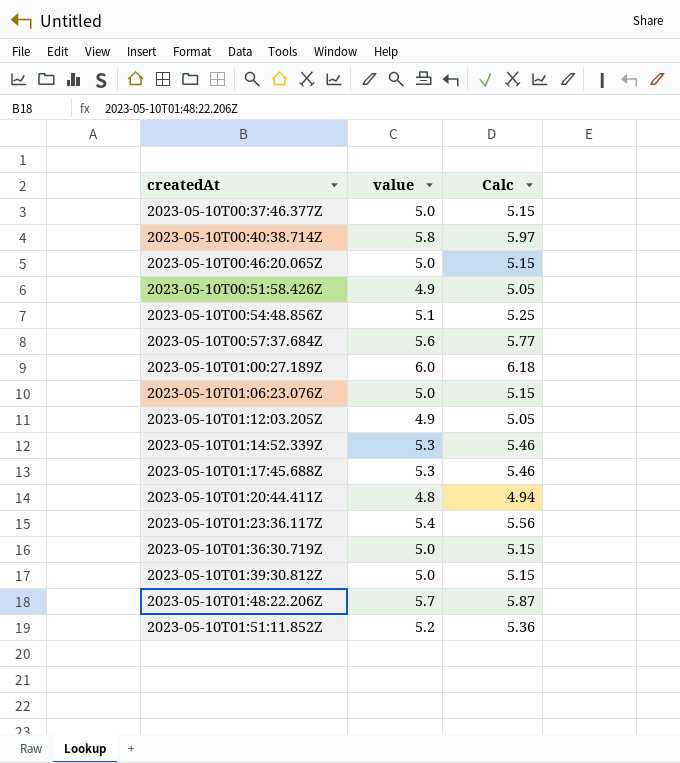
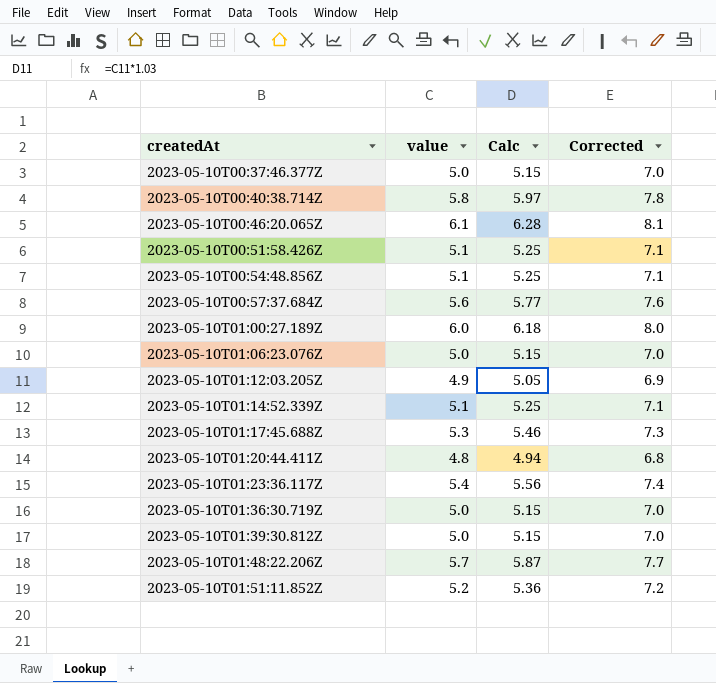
column Corrected | formula: none -> [value] + 2
2023-05-10T00:46:20.065Z | value: 5.0 -> 6.1
2023-05-10T00:46:20.065Z | Calc: 5.15 -> 6.28
2023-05-10T00:51:58.426Z | value: 4.9 -> 5.1
2023-05-10T00:51:58.426Z | Calc: 5.05 -> 5.25
2023-05-10T01:14:52.339Z | value: 5.3 -> 5.1
2023-05-10T01:14:52.339Z | Calc: 5.46 -> 5.25

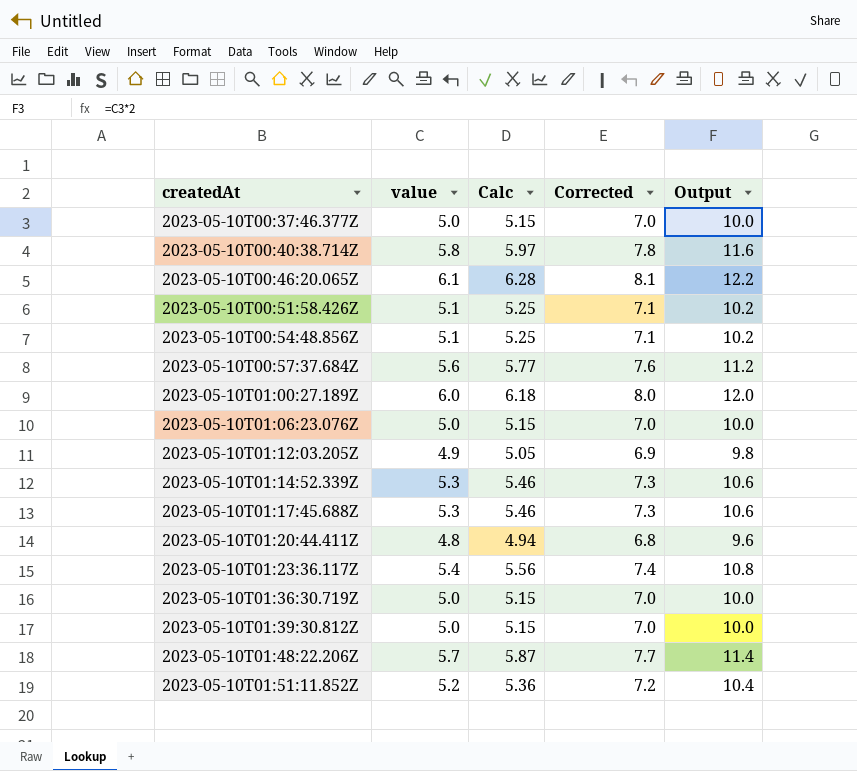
column Output | formula: none -> [value] * 2
2023-05-10T01:14:52.339Z | value: 5.1 -> 5.3
2023-05-10T01:14:52.339Z | Calc: 5.25 -> 5.46
2023-05-10T01:14:52.339Z | Corrected: 7.1 -> 7.3

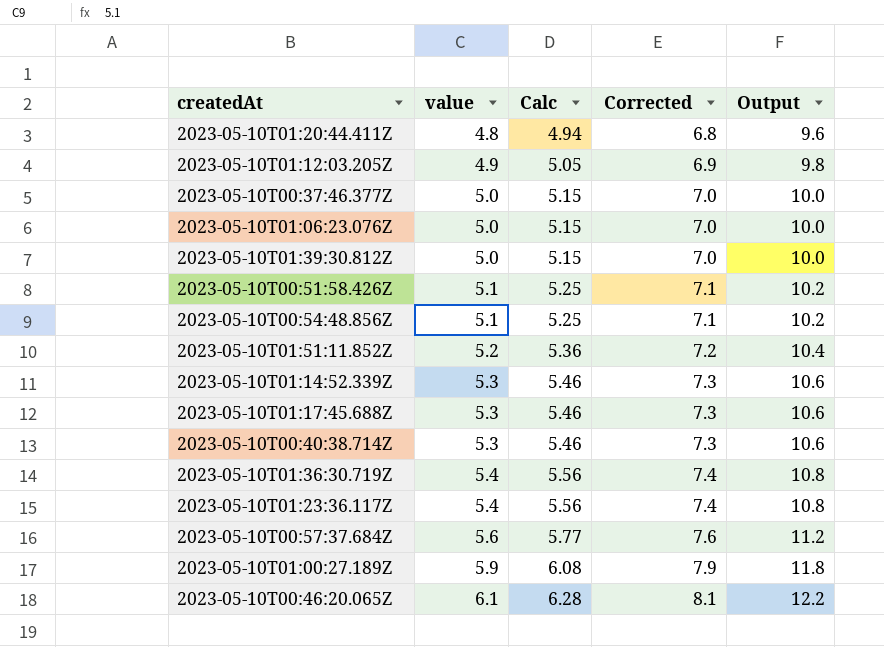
row order: createdAt ascending -> value ascending
row 2023-05-10T01:48:22.206Z: 5.7 | 5.87 | 7.7 | 11.4 -> none
2023-05-10T00:40:38.714Z | value: 5.8 -> 5.3
2023-05-10T00:40:38.714Z | Calc: 5.97 -> 5.46
2023-05-10T00:40:38.714Z | Corrected: 7.8 -> 7.3
2023-05-10T00:40:38.714Z | Output: 11.6 -> 10.6
2023-05-10T01:36:30.719Z | value: 5.0 -> 5.4
2023-05-10T01:36:30.719Z | Calc: 5.15 -> 5.56
2023-05-10T01:36:30.719Z | Corrected: 7.0 -> 7.4
2023-05-10T01:36:30.719Z | Output: 10.0 -> 10.8
2023-05-10T01:00:27.189Z | value: 6.0 -> 5.9
2023-05-10T01:00:27.189Z | Calc: 6.18 -> 6.08
2023-05-10T01:00:27.189Z | Corrected: 8.0 -> 7.9
2023-05-10T01:00:27.189Z | Output: 12.0 -> 11.8

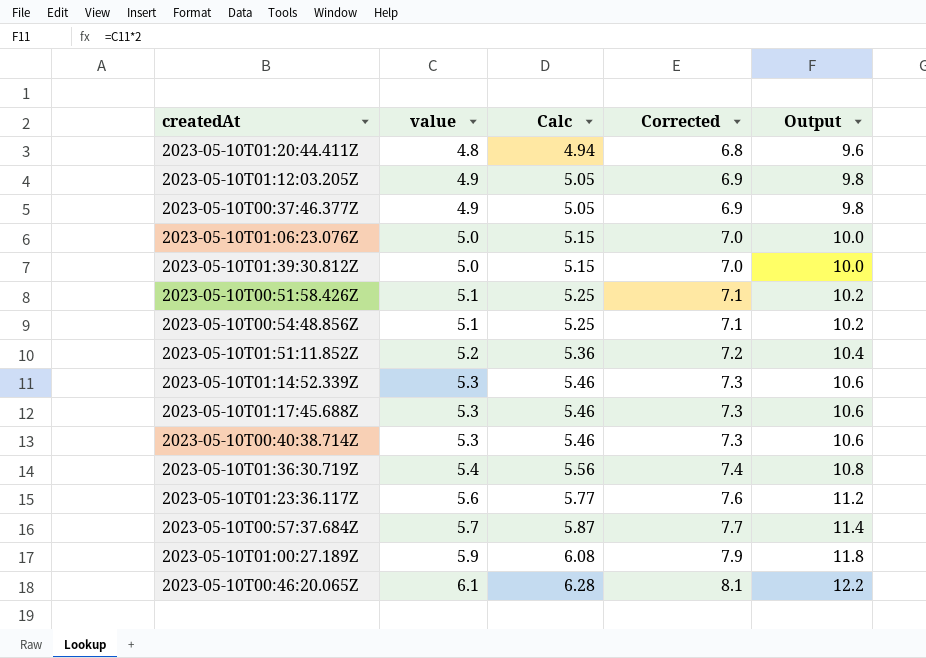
2023-05-10T00:37:46.377Z | value: 5.0 -> 4.9
2023-05-10T00:37:46.377Z | Calc: 5.15 -> 5.05
2023-05-10T00:37:46.377Z | Corrected: 7.0 -> 6.9
2023-05-10T00:37:46.377Z | Output: 10.0 -> 9.8
2023-05-10T01:23:36.117Z | value: 5.4 -> 5.6
2023-05-10T01:23:36.117Z | Calc: 5.56 -> 5.77
2023-05-10T01:23:36.117Z | Corrected: 7.4 -> 7.6
2023-05-10T01:23:36.117Z | Output: 10.8 -> 11.2
2023-05-10T00:57:37.684Z | value: 5.6 -> 5.7
2023-05-10T00:57:37.684Z | Calc: 5.77 -> 5.87
2023-05-10T00:57:37.684Z | Corrected: 7.6 -> 7.7
2023-05-10T00:57:37.684Z | Output: 11.2 -> 11.4

